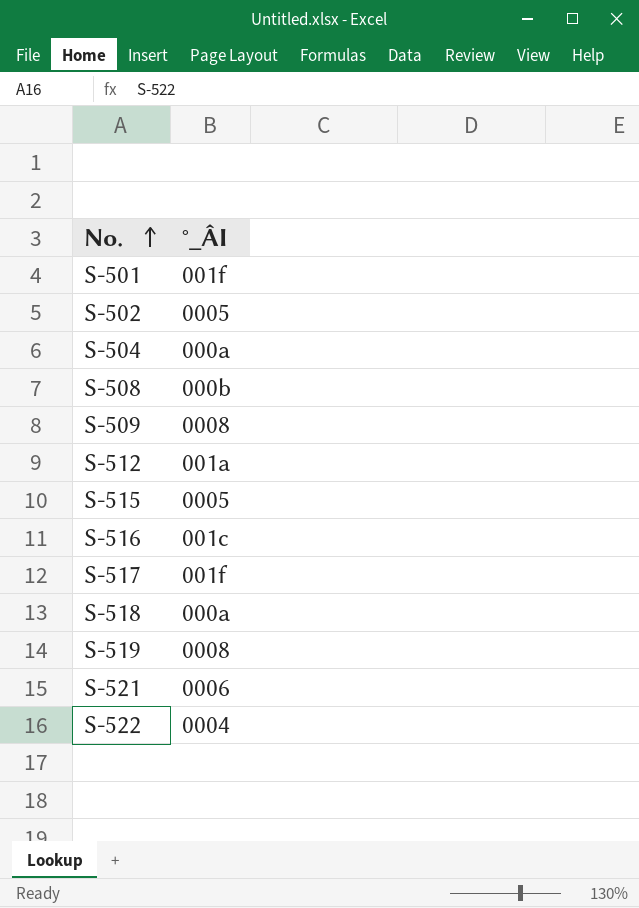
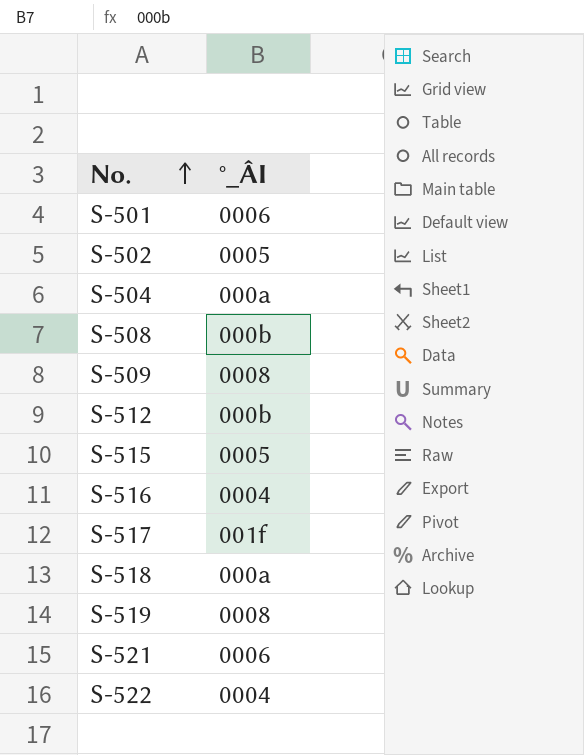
S-501 | °_ÂI: 001f -> 0006
S-512 | °_ÂI: 001a -> 000b
S-516 | °_ÂI: 001c -> 0004

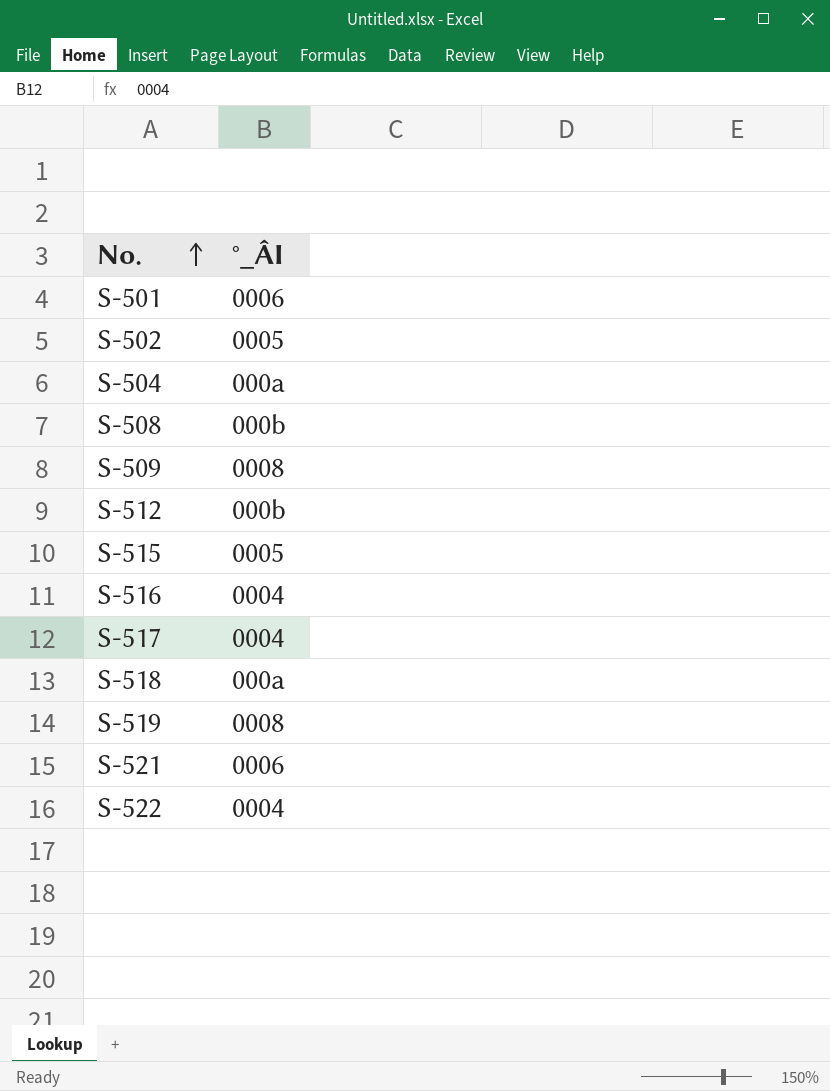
S-517 | °_ÂI: 001f -> 0004

